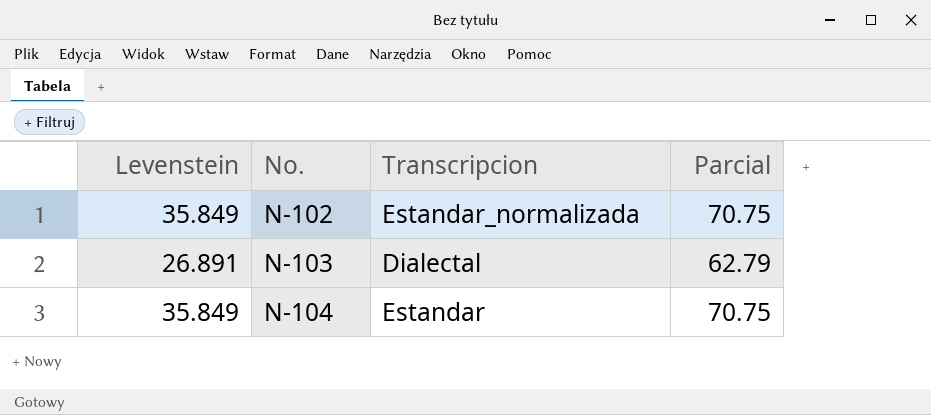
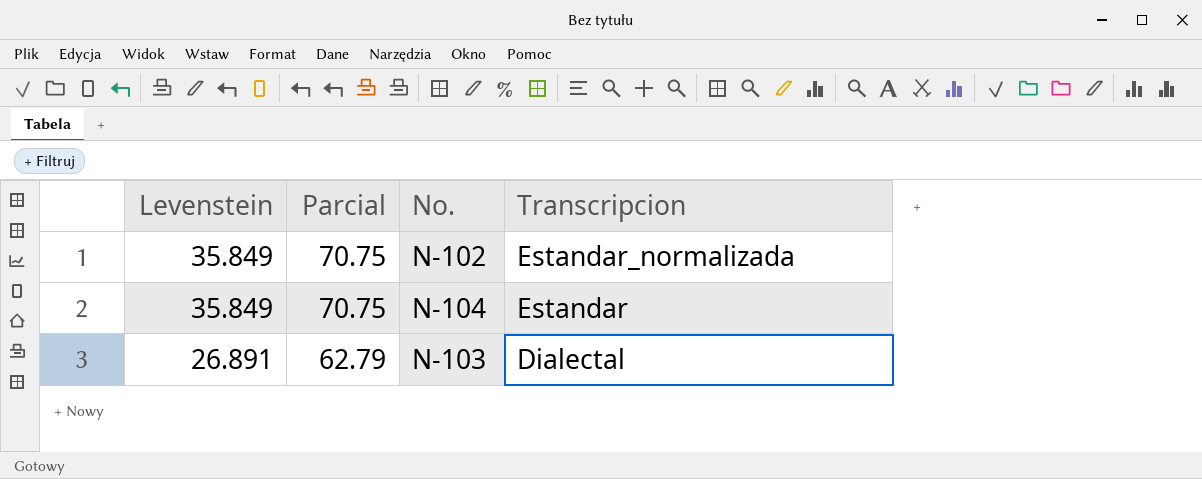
row order: No. ascending -> Levenstein descending
column Parcial | position: 4 -> 2

